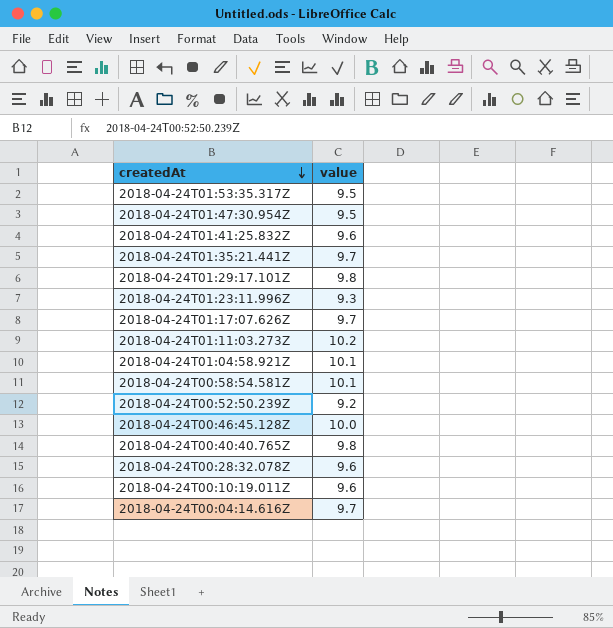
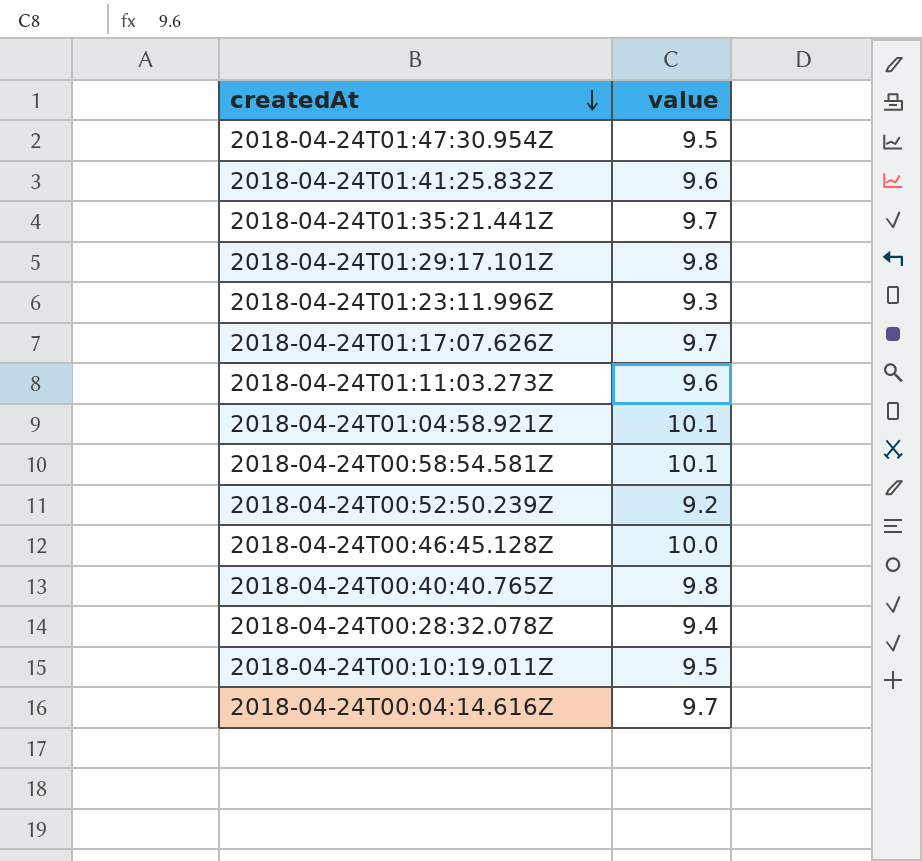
row 2018-04-24T01:53:35.317Z: 9.5 -> none
2018-04-24T01:11:03.273Z | value: 10.2 -> 9.6
2018-04-24T00:28:32.078Z | value: 9.6 -> 9.4
2018-04-24T00:10:19.011Z | value: 9.6 -> 9.5

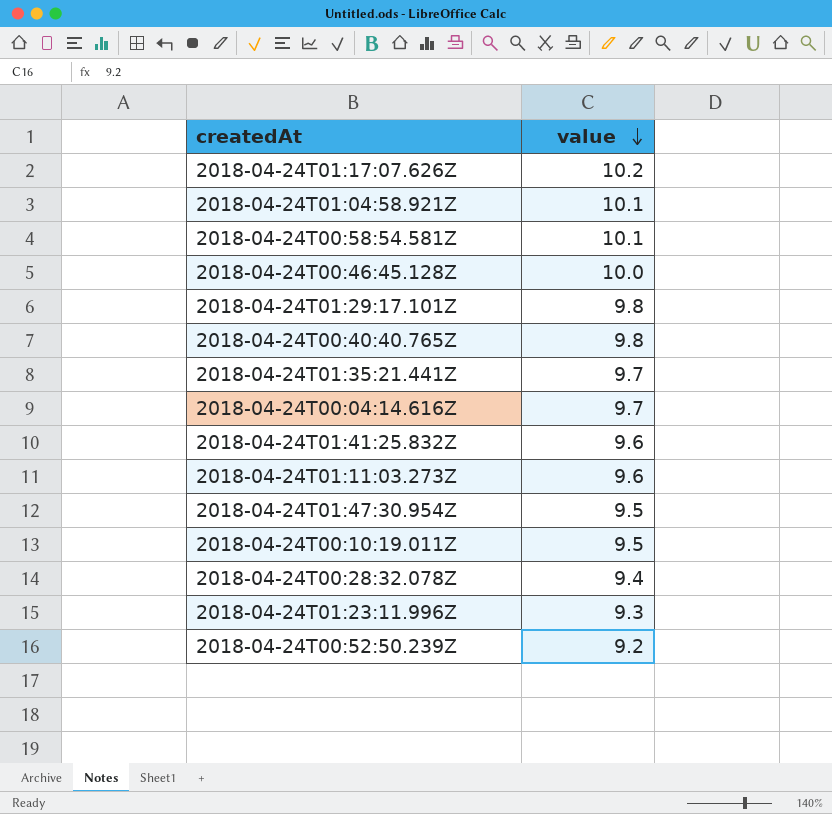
row order: createdAt descending -> value descending
2018-04-24T01:17:07.626Z | value: 9.7 -> 10.2

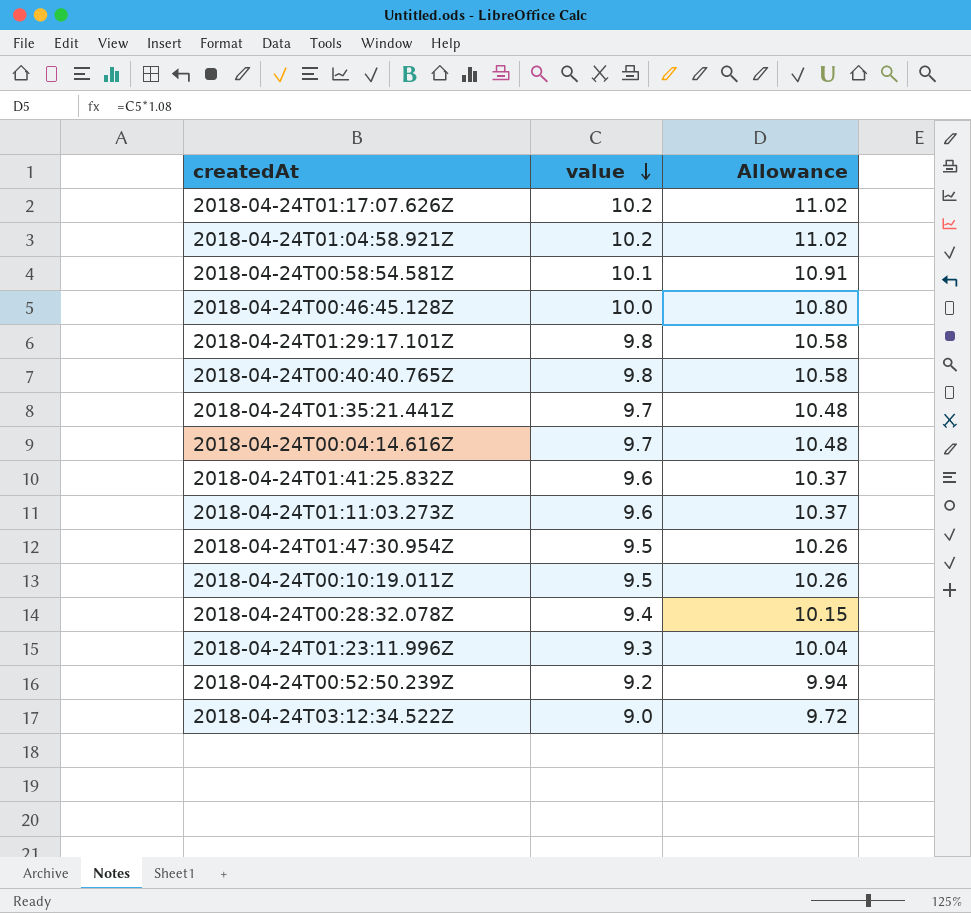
column Allowance | formula: none -> [value] * 1.08
2018-04-24T01:04:58.921Z | value: 10.1 -> 10.2
row 2018-04-24T03:12:34.522Z: none -> 9.0 | 9.72

